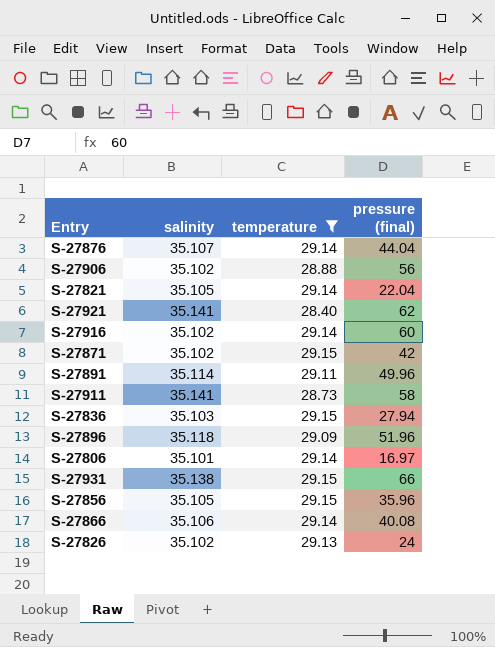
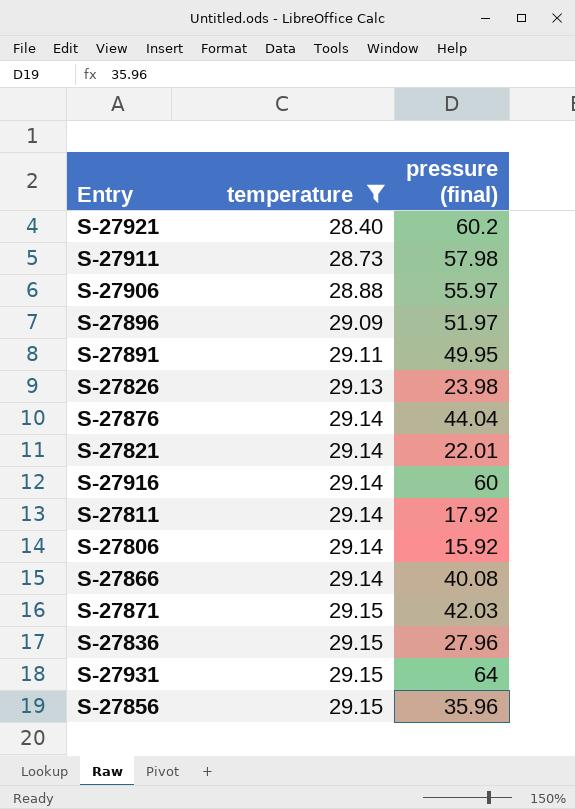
row order: none -> temperature ascending
column salinity | position: 2 -> none
S-27921 | pressure (final): 62 -> 60.2
S-27911 | pressure (final): 58 -> 57.98
S-27906 | pressure (final): 56 -> 55.97
S-27896 | pressure (final): 51.96 -> 51.97
S-27891 | pressure (final): 49.96 -> 49.95
S-27826 | pressure (final): 24 -> 23.98
S-27821 | pressure (final): 22.04 -> 22.01
row S-27811: none -> 29.14 | 17.92
S-27806 | pressure (final): 16.97 -> 15.92
S-27871 | pressure (final): 42 -> 42.03
S-27836 | pressure (final): 27.94 -> 27.96
S-27931 | pressure (final): 66 -> 64

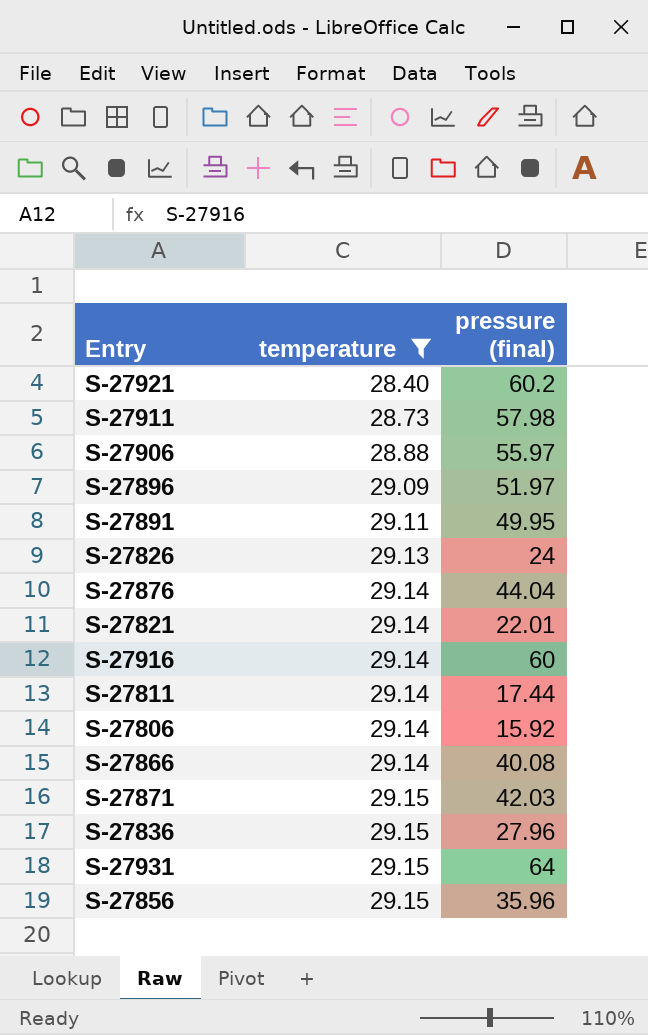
S-27826 | pressure (final): 23.98 -> 24
S-27811 | pressure (final): 17.92 -> 17.44

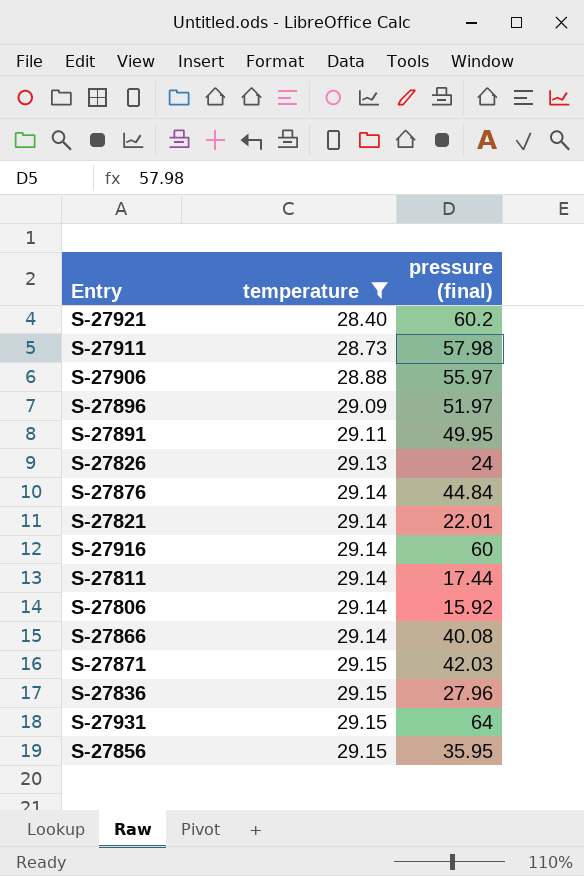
S-27876 | pressure (final): 44.04 -> 44.84
S-27856 | pressure (final): 35.96 -> 35.95

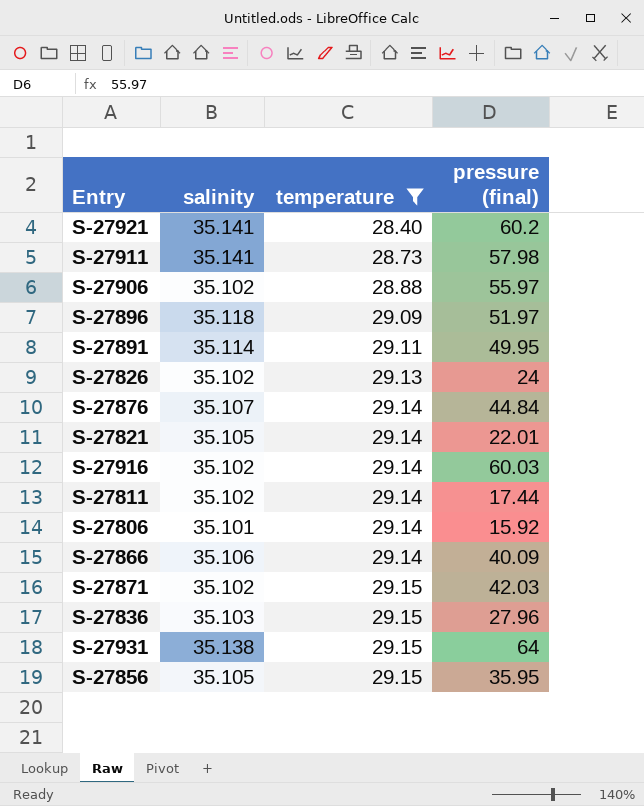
column salinity | position: none -> 2
S-27916 | pressure (final): 60 -> 60.03
S-27866 | pressure (final): 40.08 -> 40.09

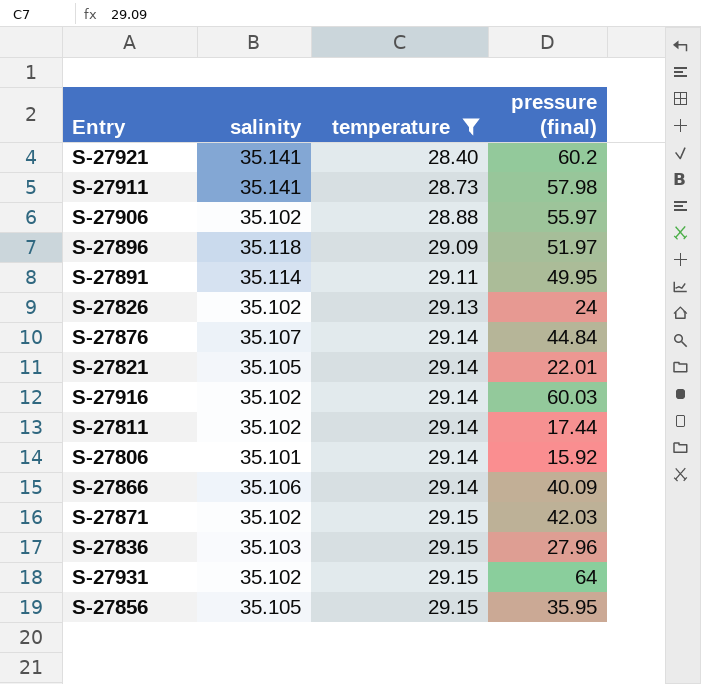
S-27931 | salinity: 35.138 -> 35.102

